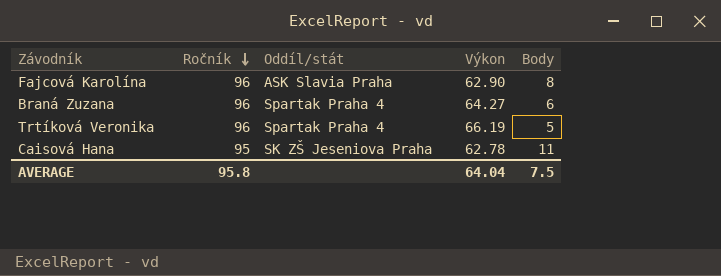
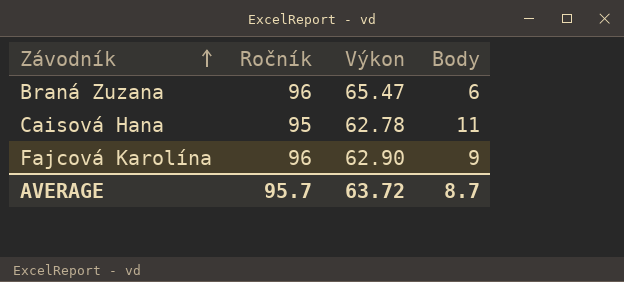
row order: Ročník descending -> Závodník ascending
column Oddíl/stát | position: 3 -> none
row Trtíková Veronika: 96 | Spartak Praha 4 | 66.19 | 5 -> none
Braná Zuzana | Výkon: 64.27 -> 65.47
Fajcová Karolína | Body: 8 -> 9
AVERAGE | Ročník: 95.8 -> 95.7
AVERAGE | Výkon: 64.04 -> 63.72
AVERAGE | Body: 7.5 -> 8.7

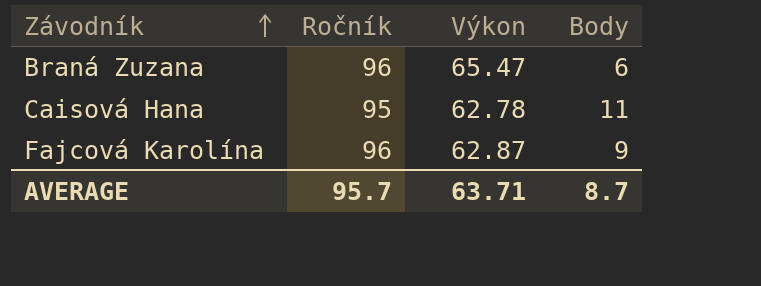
Fajcová Karolína | Výkon: 62.90 -> 62.87
AVERAGE | Výkon: 63.72 -> 63.71

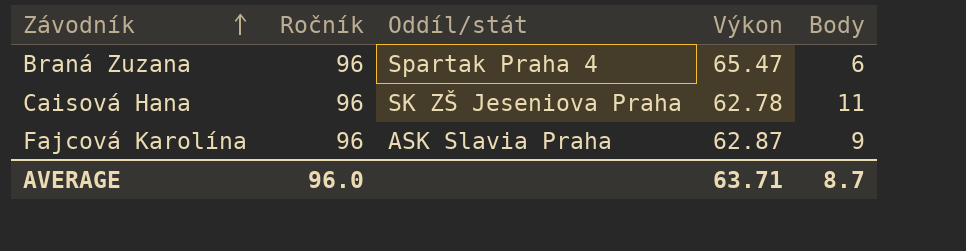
column Oddíl/stát | position: none -> 3
Caisová Hana | Ročník: 95 -> 96
AVERAGE | Ročník: 95.7 -> 96.0

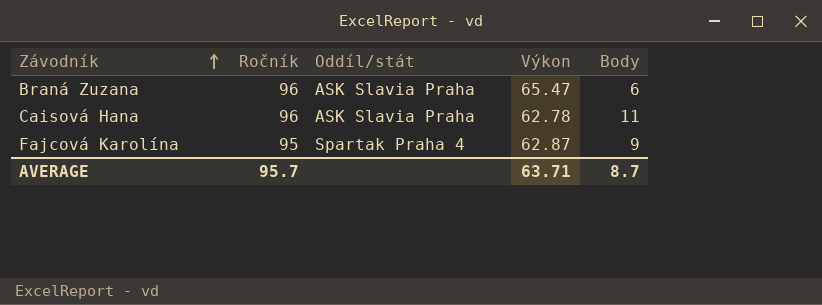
Braná Zuzana | Oddíl/stát: Spartak Praha 4 -> ASK Slavia Praha
Caisová Hana | Oddíl/stát: SK ZŠ Jeseniova Praha -> ASK Slavia Praha
Fajcová Karolína | Ročník: 96 -> 95
Fajcová Karolína | Oddíl/stát: ASK Slavia Praha -> Spartak Praha 4
AVERAGE | Ročník: 96.0 -> 95.7

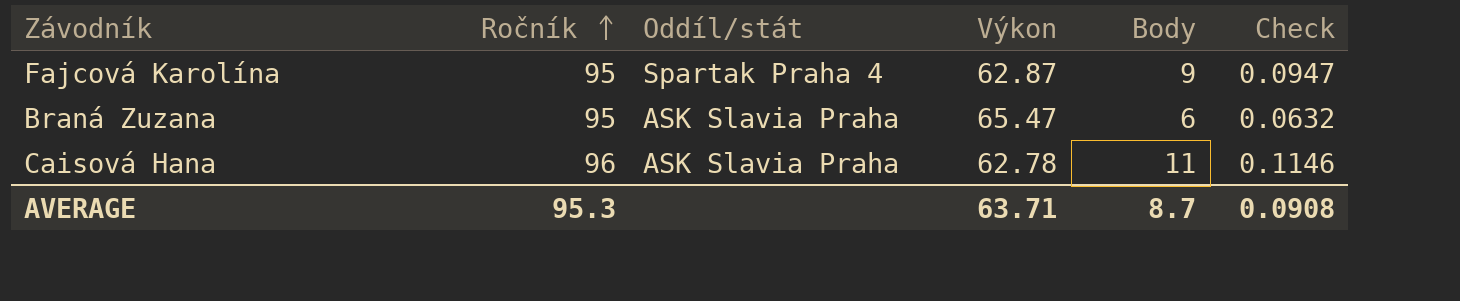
row order: Závodník ascending -> Ročník ascending
column Check | formula: none -> [Body] / [Ročník]
Braná Zuzana | Ročník: 96 -> 95
AVERAGE | Ročník: 95.7 -> 95.3

